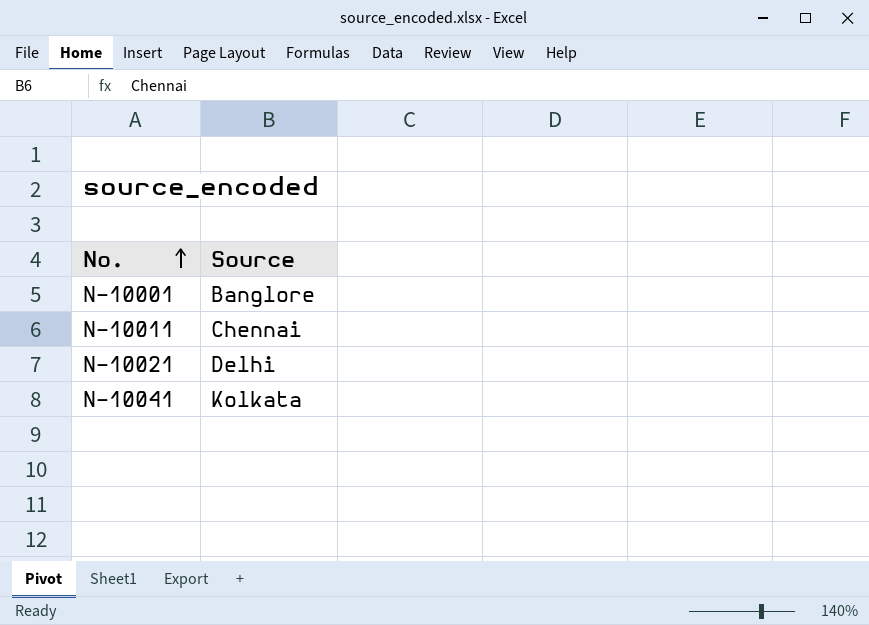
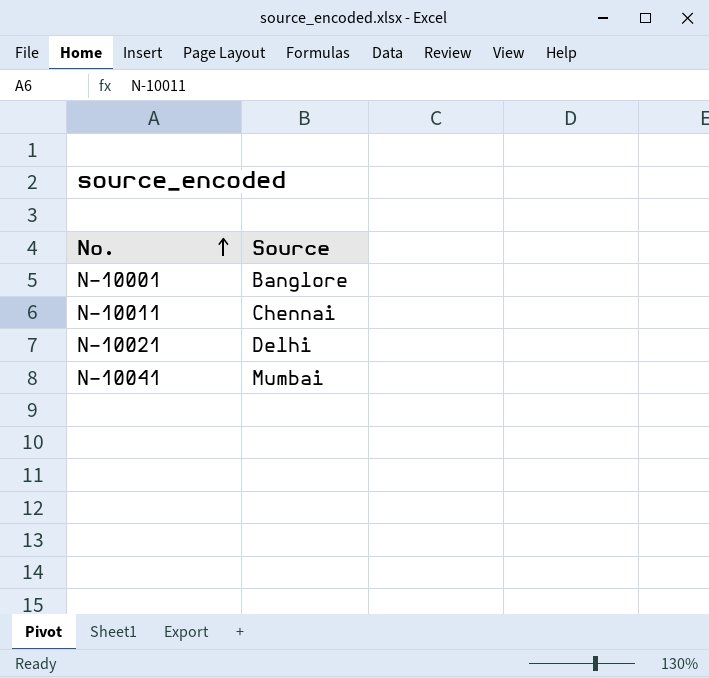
N-10041 | Source: Kolkata -> Mumbai

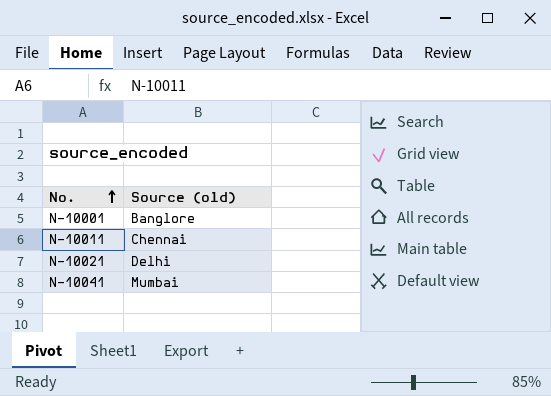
column name: Source -> Source (old)

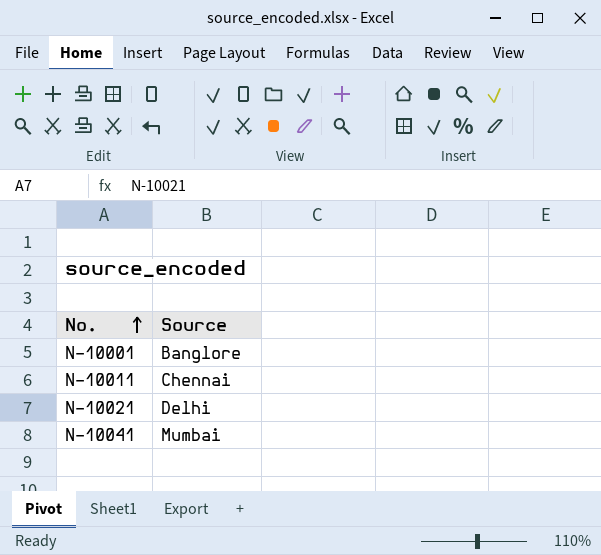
column name: Source (old) -> Source

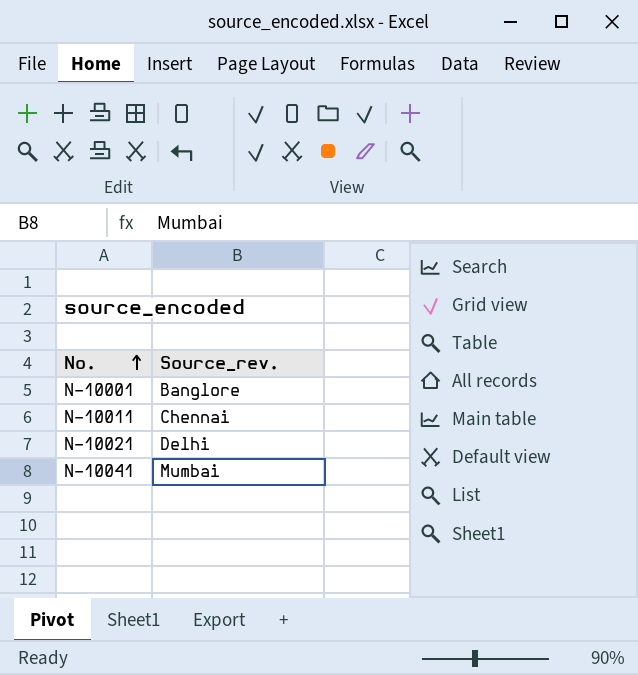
column name: Source -> Source_rev.

